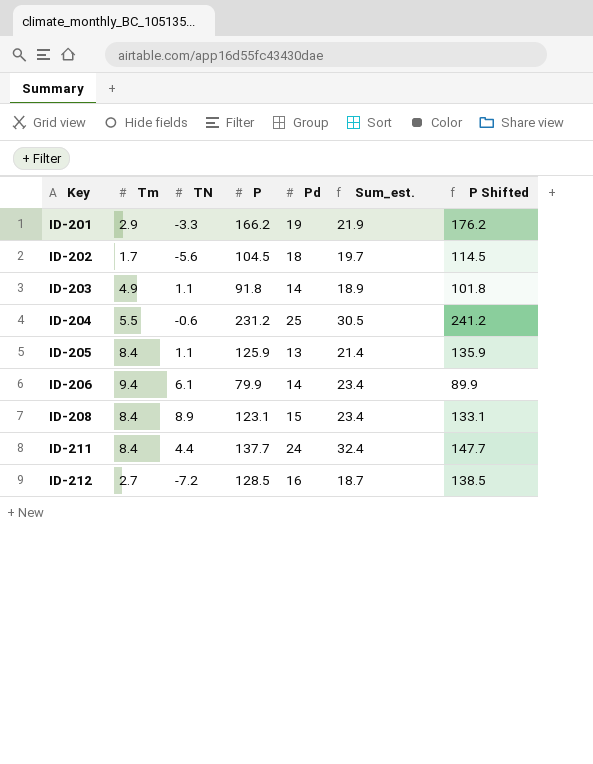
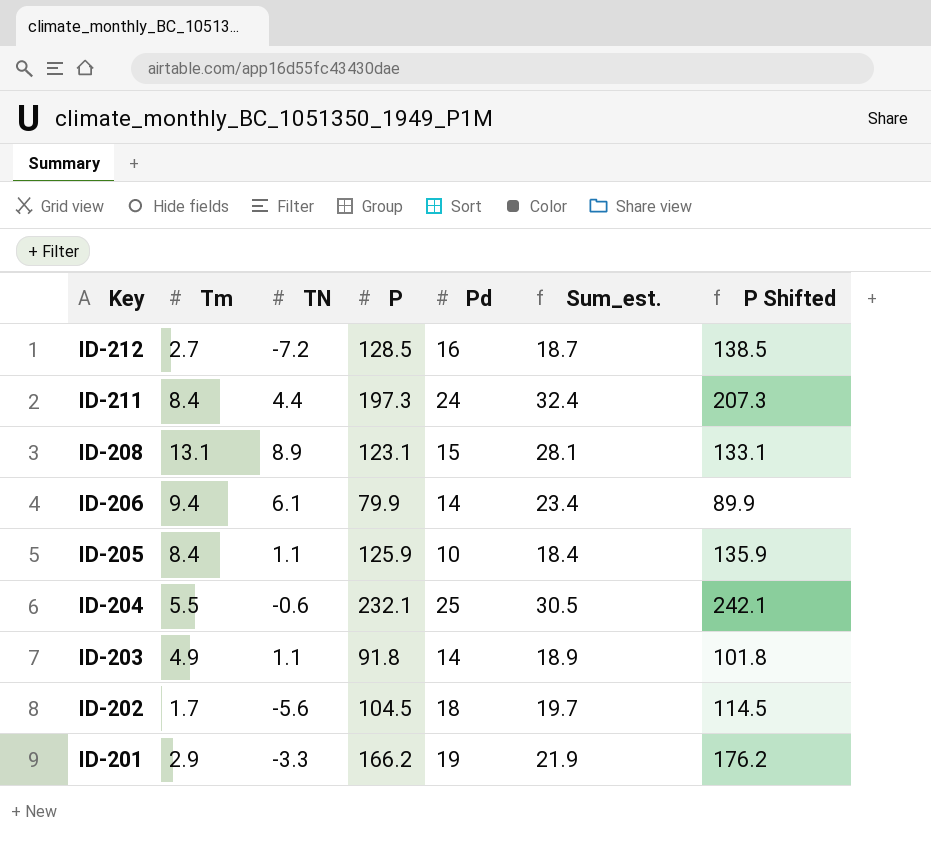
row order: Key ascending -> Key descending
ID-211 | P: 137.7 -> 197.3
ID-211 | P Shifted: 147.7 -> 207.3
ID-208 | Tm: 8.4 -> 13.1
ID-208 | Sum_est.: 23.4 -> 28.1
ID-205 | Pd: 13 -> 10
ID-205 | Sum_est.: 21.4 -> 18.4
ID-204 | P: 231.2 -> 232.1
ID-204 | P Shifted: 241.2 -> 242.1

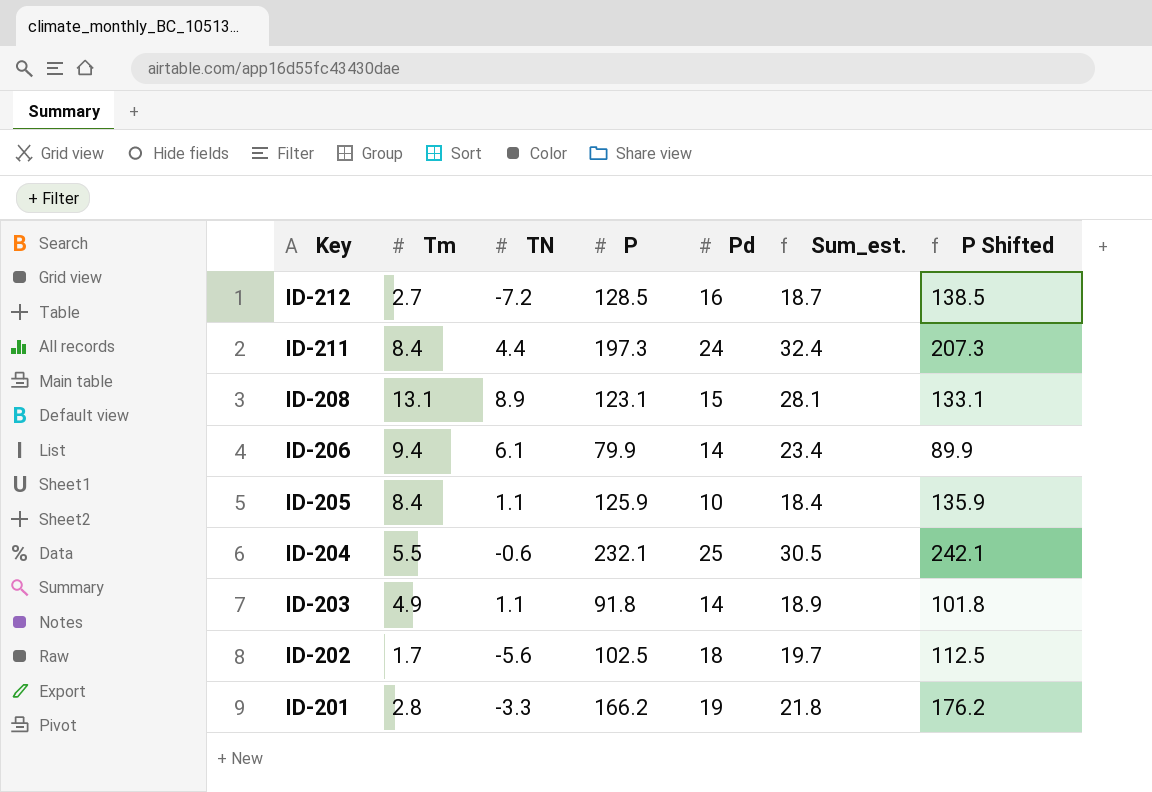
ID-202 | P: 104.5 -> 102.5
ID-202 | P Shifted: 114.5 -> 112.5
ID-201 | Tm: 2.9 -> 2.8
ID-201 | Sum_est.: 21.9 -> 21.8

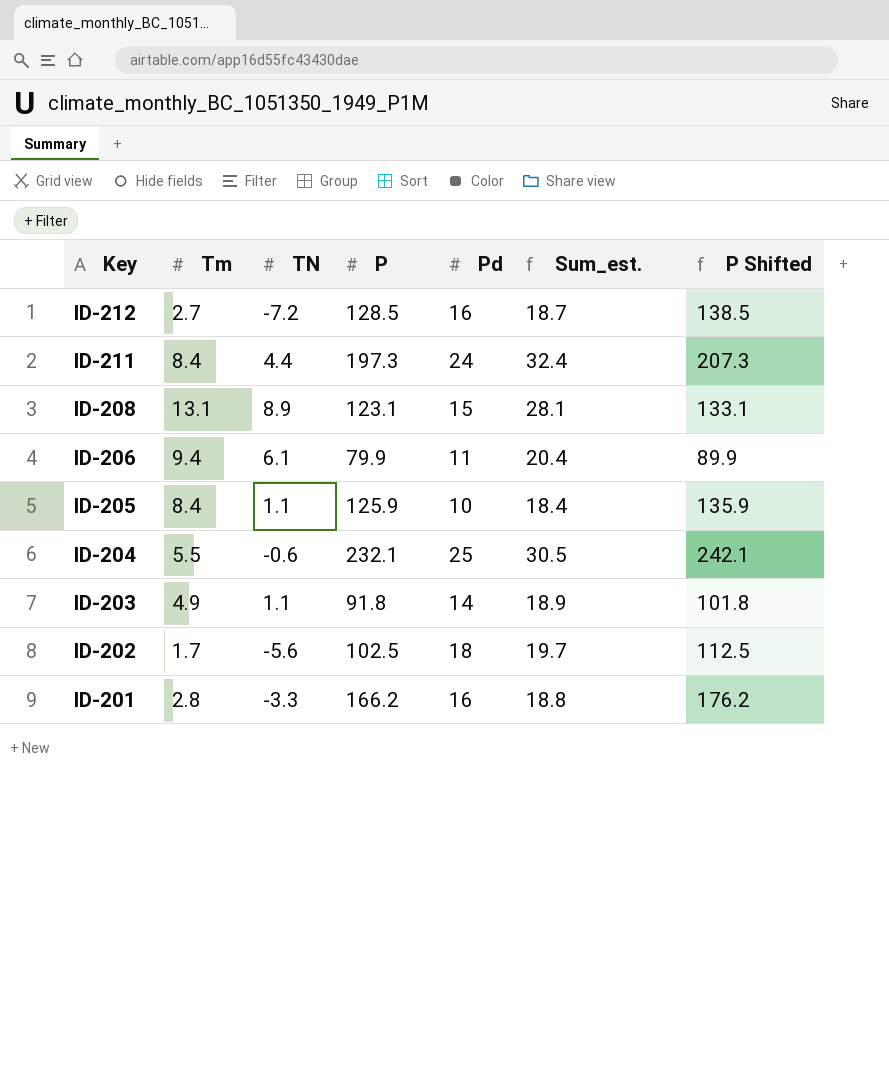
ID-206 | Pd: 14 -> 11
ID-206 | Sum_est.: 23.4 -> 20.4
ID-201 | Pd: 19 -> 16
ID-201 | Sum_est.: 21.8 -> 18.8

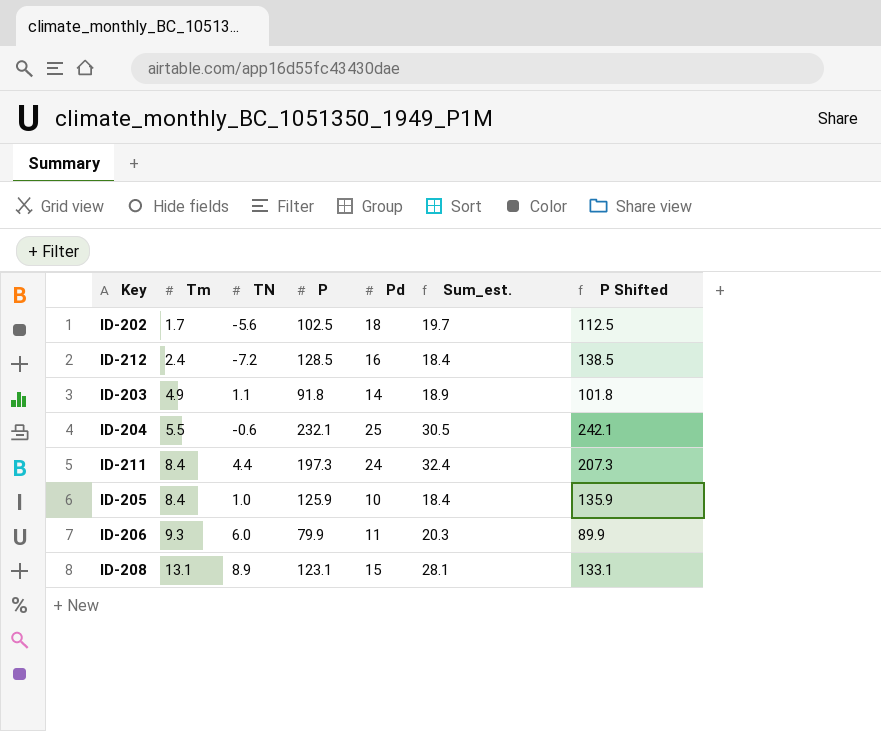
row order: Key descending -> Tm ascending
row ID-201: 2.8 | -3.3 | 166.2 | 16 | 18.8 | 176.2 -> none
ID-212 | Tm: 2.7 -> 2.4
ID-212 | Sum_est.: 18.7 -> 18.4
ID-205 | TN: 1.1 -> 1.0
ID-206 | Tm: 9.4 -> 9.3
ID-206 | TN: 6.1 -> 6.0
ID-206 | Sum_est.: 20.4 -> 20.3

